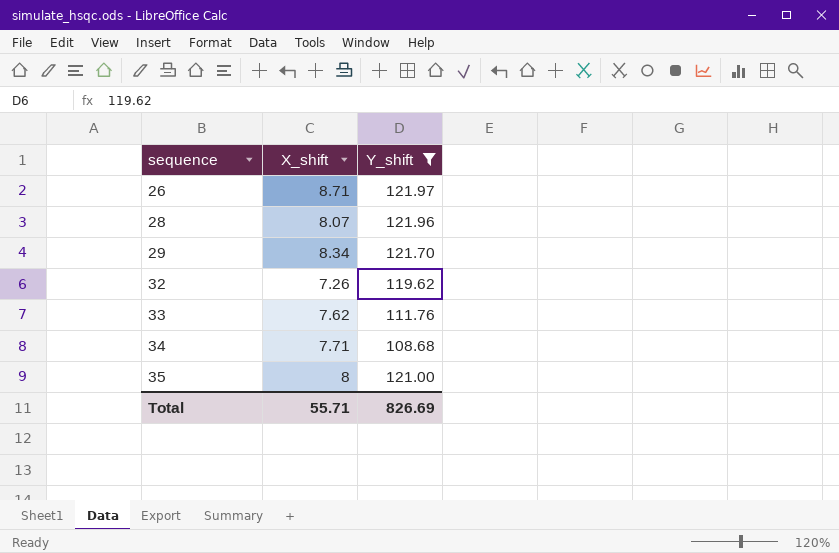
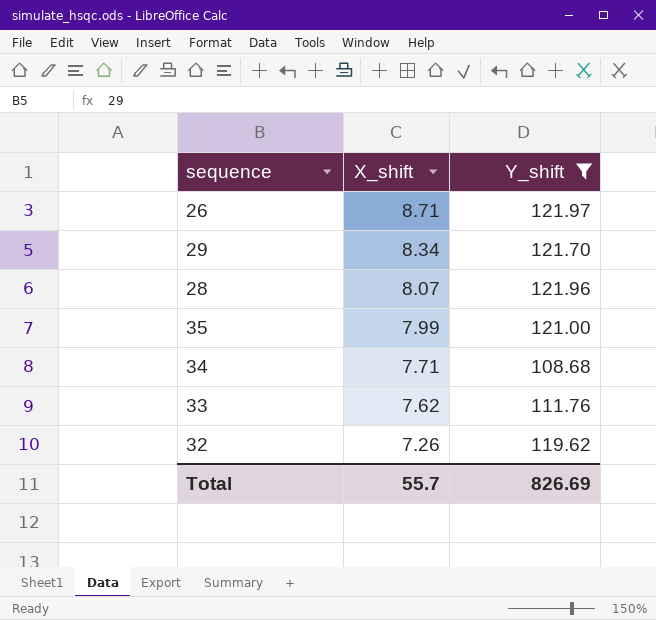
row order: sequence ascending -> X_shift descending
35 | X_shift: 8 -> 7.99
Total | X_shift: 55.71 -> 55.7

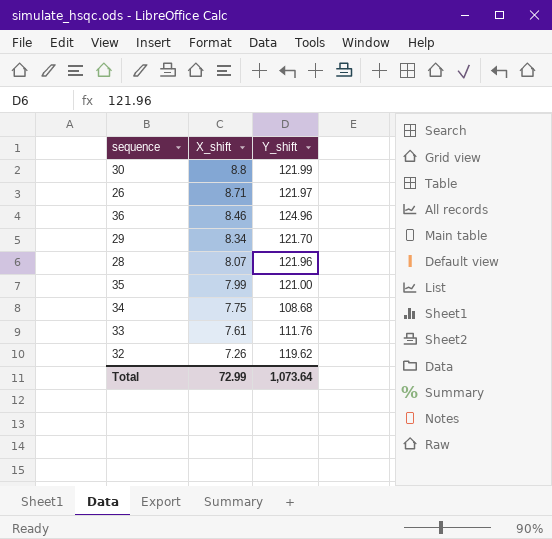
filter: Y_shift <= 121.97 -> none
34 | X_shift: 7.71 -> 7.75
33 | X_shift: 7.62 -> 7.61
Total | X_shift: 55.7 -> 72.99
Total | Y_shift: 826.69 -> 1,073.64

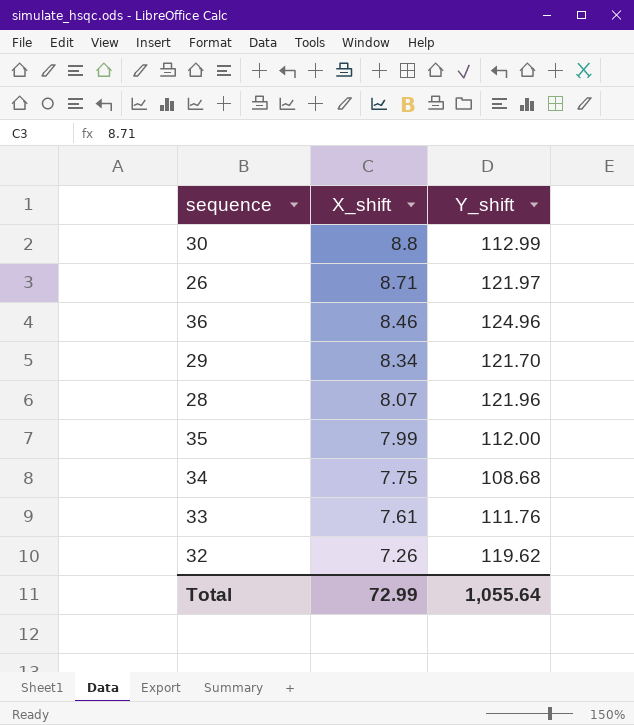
30 | Y_shift: 121.99 -> 112.99
35 | Y_shift: 121.00 -> 112.00
Total | Y_shift: 1,073.64 -> 1,055.64

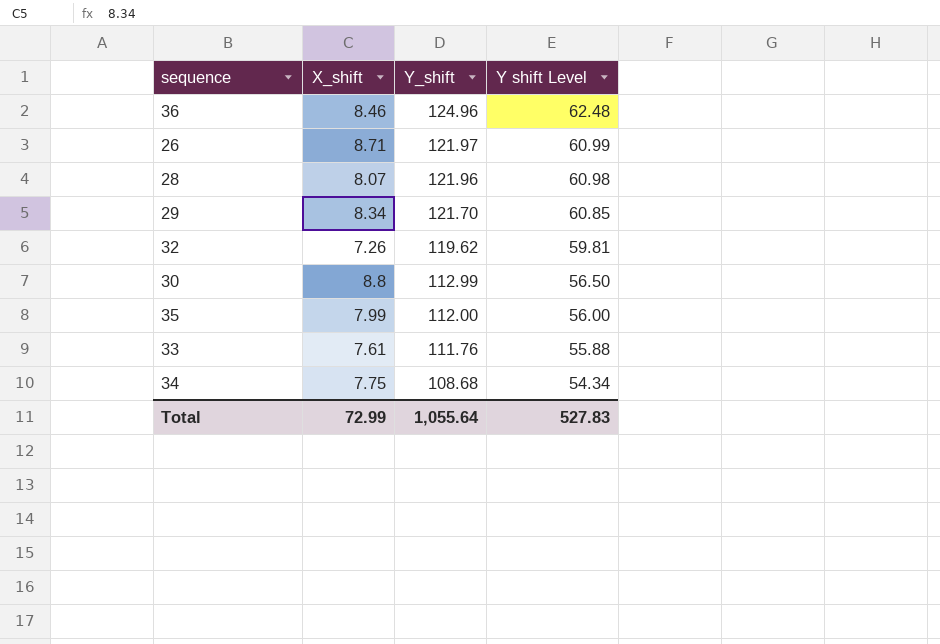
row order: X_shift descending -> Y_shift descending
column Y shift Level | formula: none -> [Y_shift] * 0.5

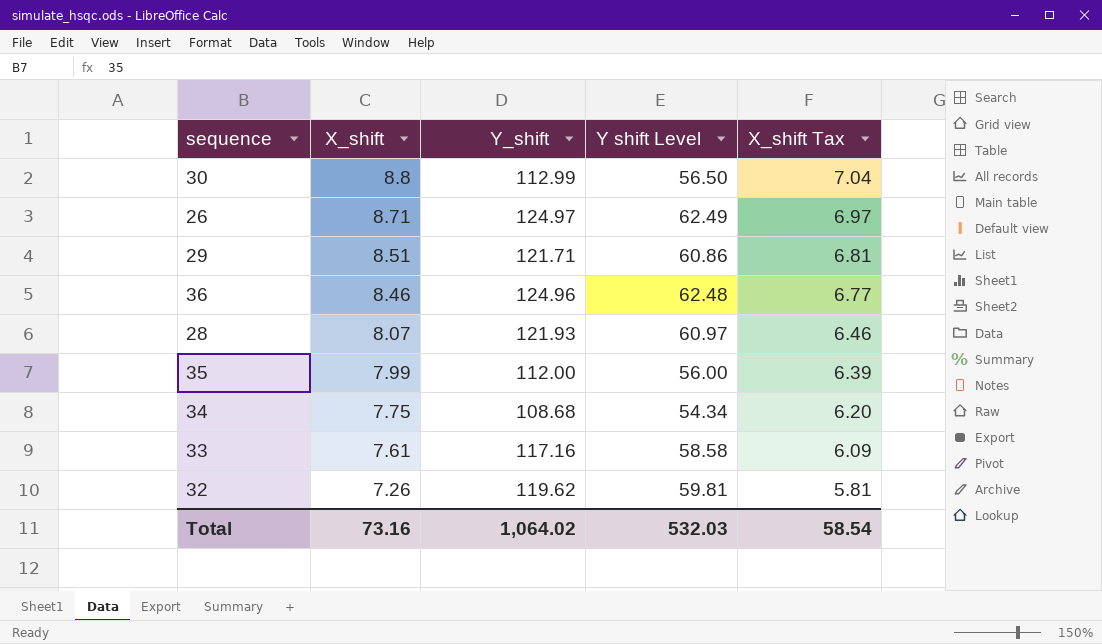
row order: Y_shift descending -> X_shift descending
column X_shift Tax | formula: none -> [X_shift] * 0.8
26 | Y_shift: 121.97 -> 124.97
26 | Y shift Level: 60.99 -> 62.49
29 | X_shift: 8.34 -> 8.51
29 | Y_shift: 121.70 -> 121.71
29 | Y shift Level: 60.85 -> 60.86
28 | Y_shift: 121.96 -> 121.93
28 | Y shift Level: 60.98 -> 60.97
33 | Y_shift: 111.76 -> 117.16
33 | Y shift Level: 55.88 -> 58.58
Total | X_shift: 72.99 -> 73.16
Total | Y_shift: 1,055.64 -> 1,064.02
Total | Y shift Level: 527.83 -> 532.03

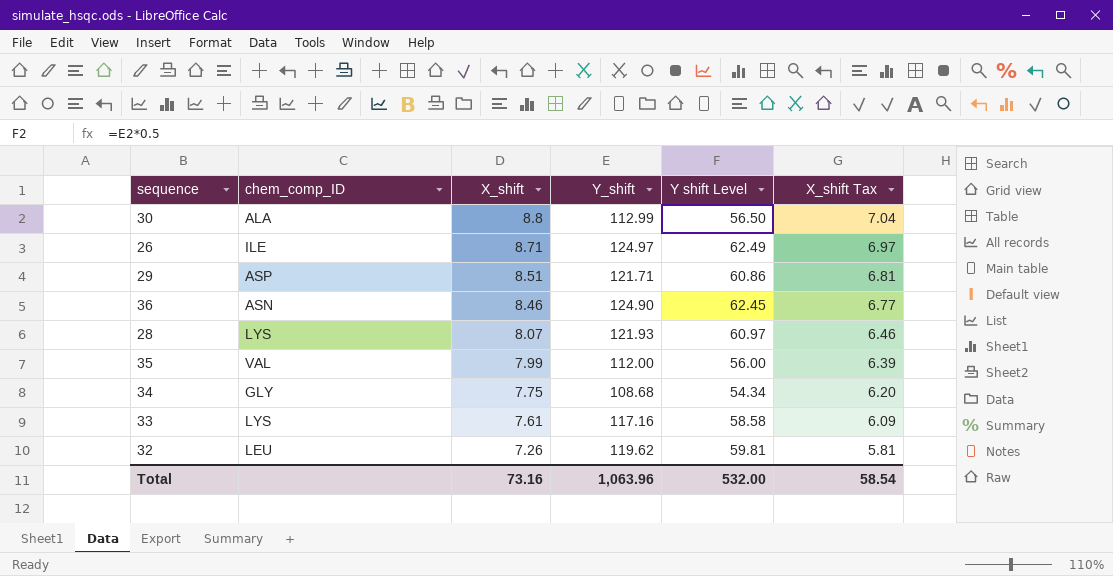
column chem_comp_ID | position: none -> 2
36 | Y_shift: 124.96 -> 124.90
36 | Y shift Level: 62.48 -> 62.45
Total | Y_shift: 1,064.02 -> 1,063.96
Total | Y shift Level: 532.03 -> 532.00

